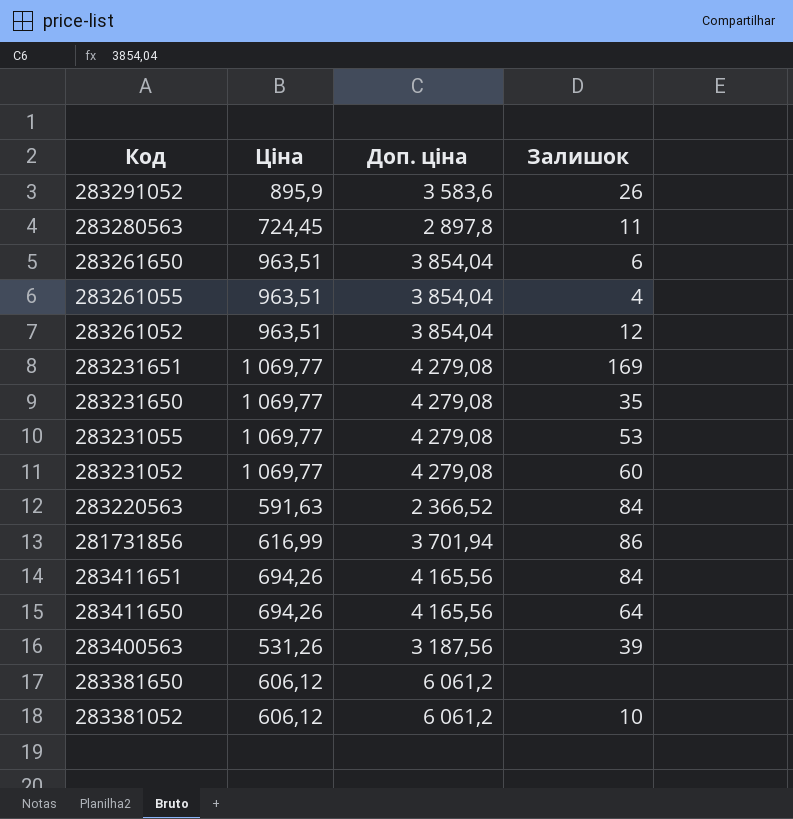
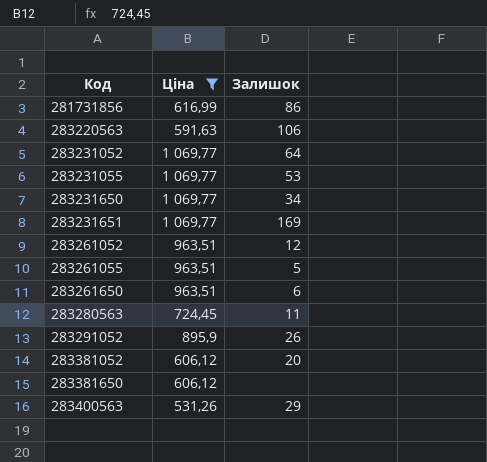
filter: none -> Ціна != 694,26
row order: none -> Код ascending
column Доп. ціна | position: 3 -> none
283220563 | Залишок: 84 -> 106
283231052 | Залишок: 60 -> 64
283231650 | Залишок: 35 -> 34
283261055 | Залишок: 4 -> 5
283381052 | Залишок: 10 -> 20
283400563 | Залишок: 39 -> 29

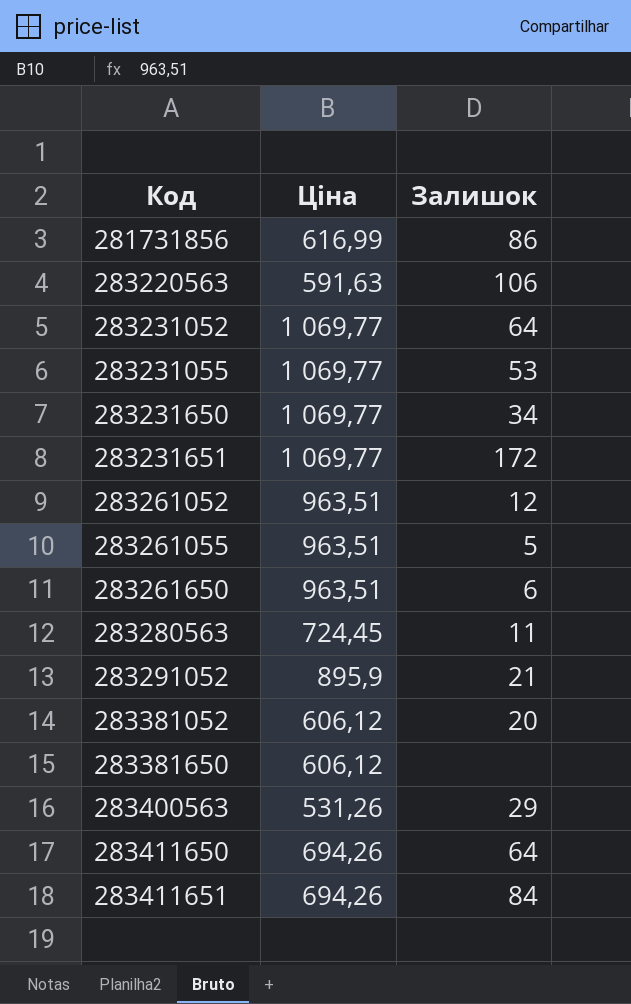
filter: Ціна != 694,26 -> none
283231651 | Залишок: 169 -> 172
283291052 | Залишок: 26 -> 21

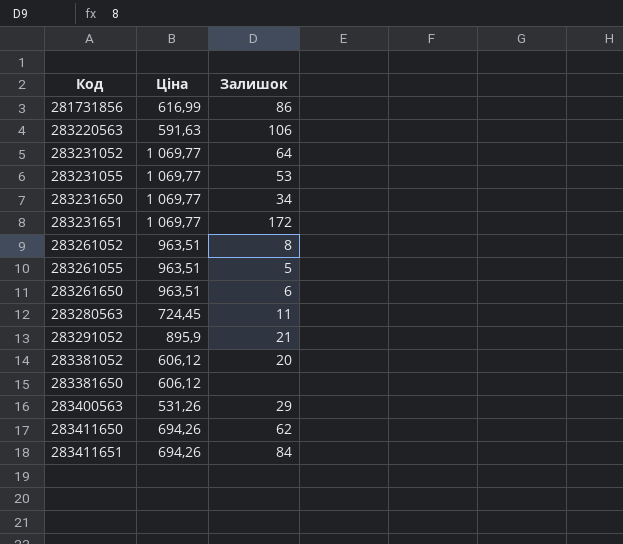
283261052 | Залишок: 12 -> 8
283411650 | Залишок: 64 -> 62

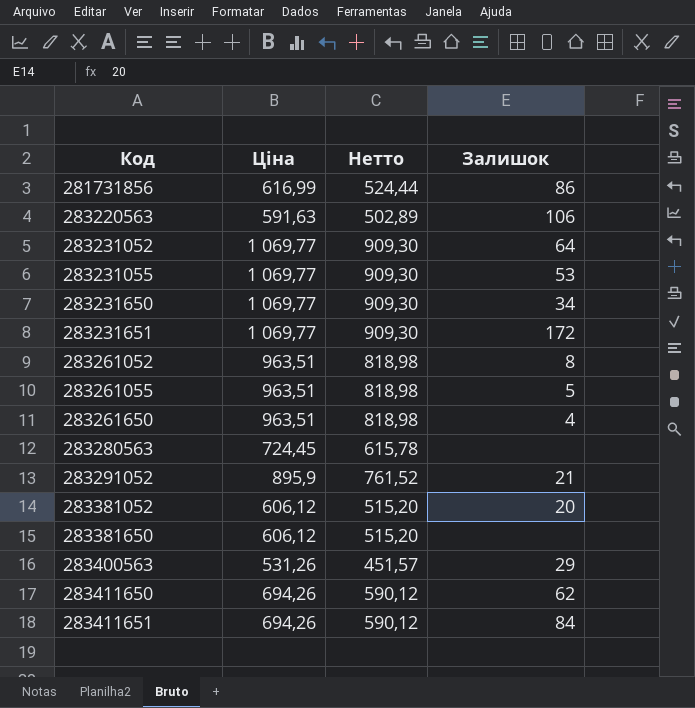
column Нетто | formula: none -> [Ціна] * 0,85
283261650 | Залишок: 6 -> 4
283280563 | Залишок: 11 -> none

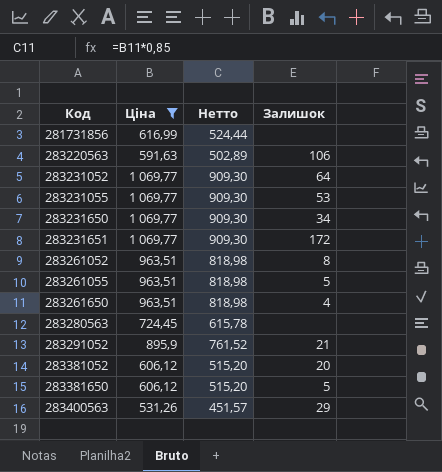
filter: none -> Ціна != 694,26
281731856 | Залишок: 86 -> none
283381650 | Залишок: none -> 5

